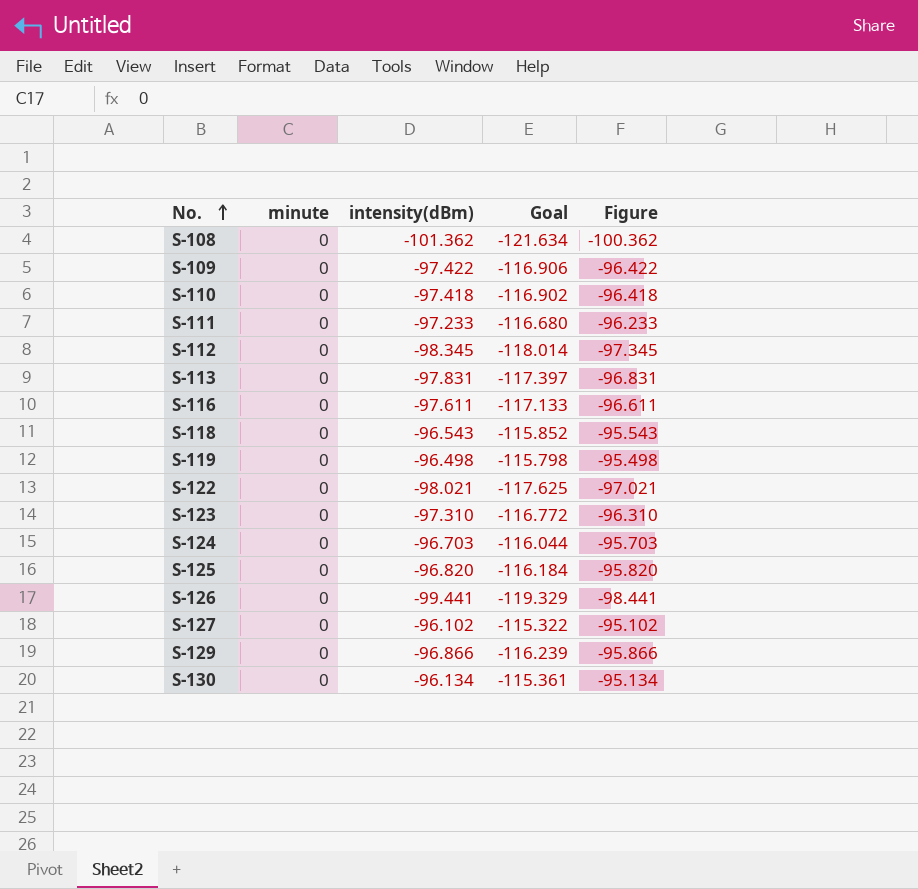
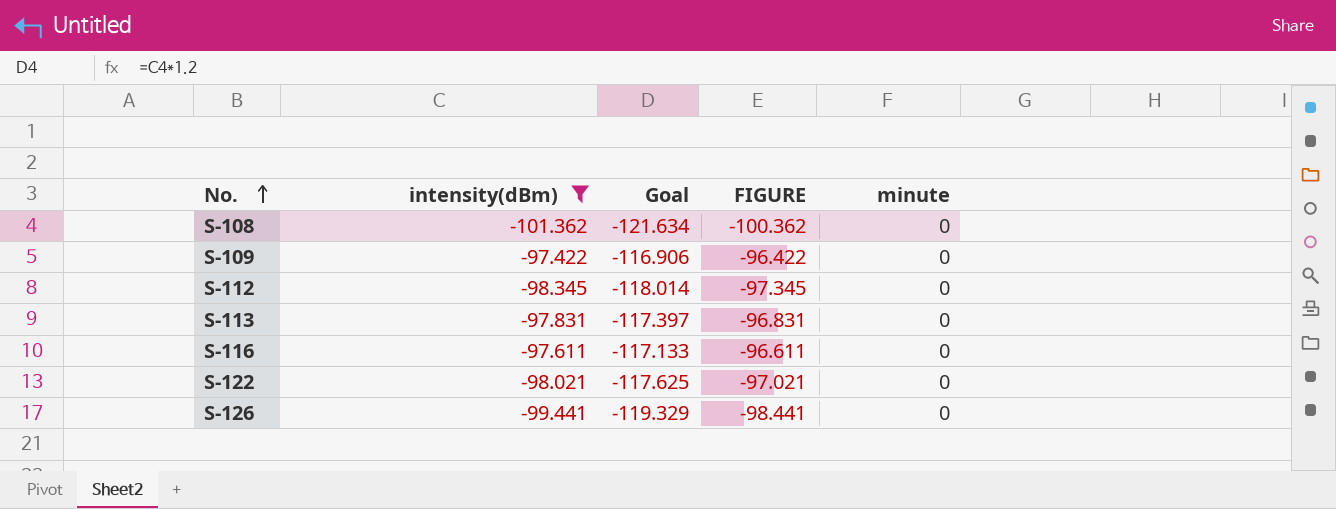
filter: none -> intensity(dBm) <= -97.422
column name: Figure -> FIGURE
column minute | position: 2 -> 5

